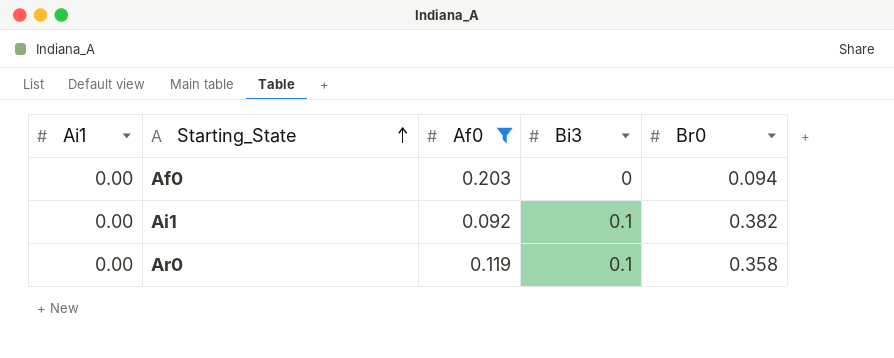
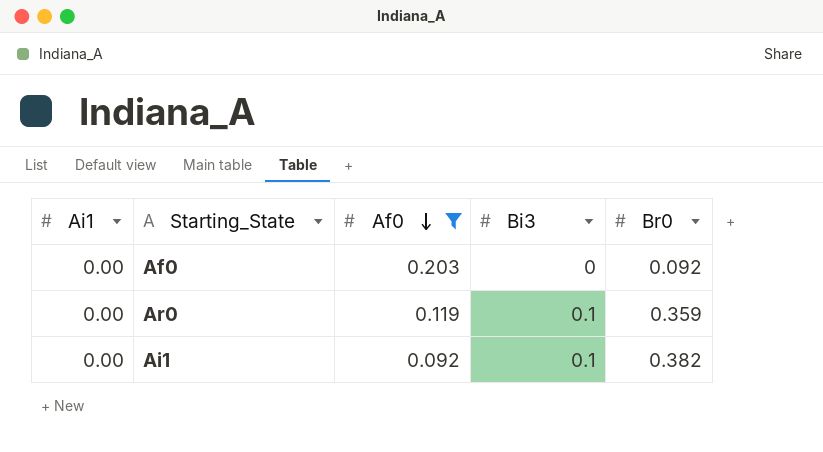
row order: Starting_State ascending -> Af0 descending
Af0 | Br0: 0.094 -> 0.092
Ar0 | Br0: 0.358 -> 0.359

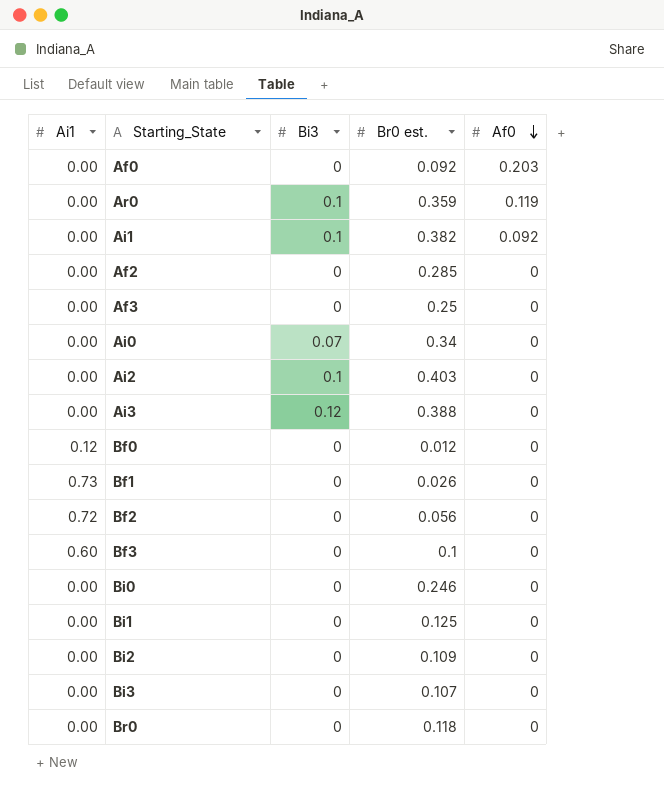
filter: Af0 != 0 -> none
column name: Br0 -> Br0 est.
column Af0 | position: 3 -> 5

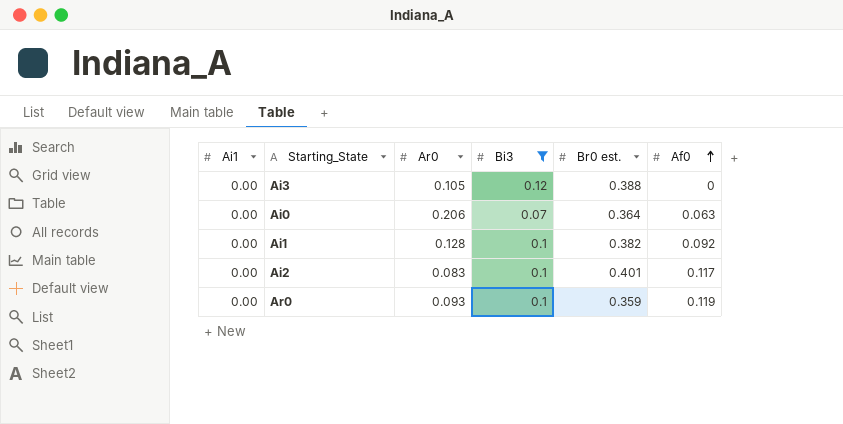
filter: none -> Bi3 != 0
row order: Af0 descending -> Af0 ascending
column Ar0 | position: none -> 3
Ai0 | Br0 est.: 0.34 -> 0.364
Ai0 | Af0: 0 -> 0.063
Ai2 | Br0 est.: 0.403 -> 0.401
Ai2 | Af0: 0 -> 0.117

